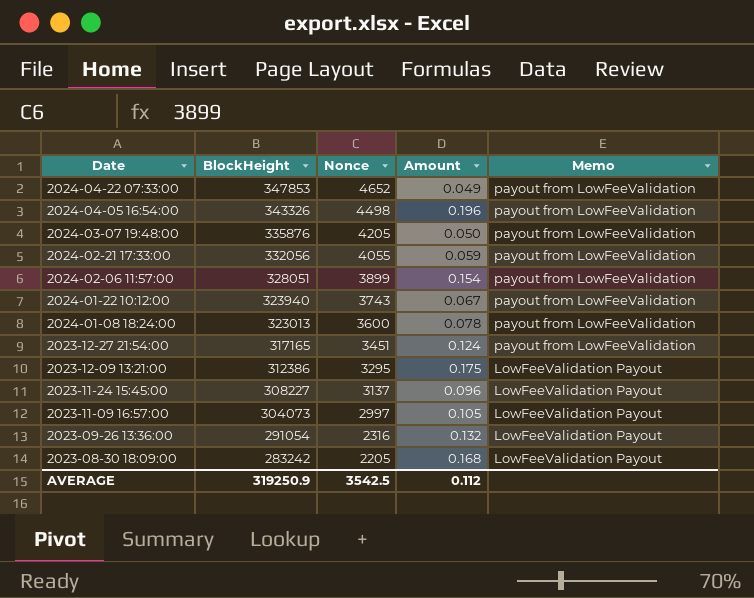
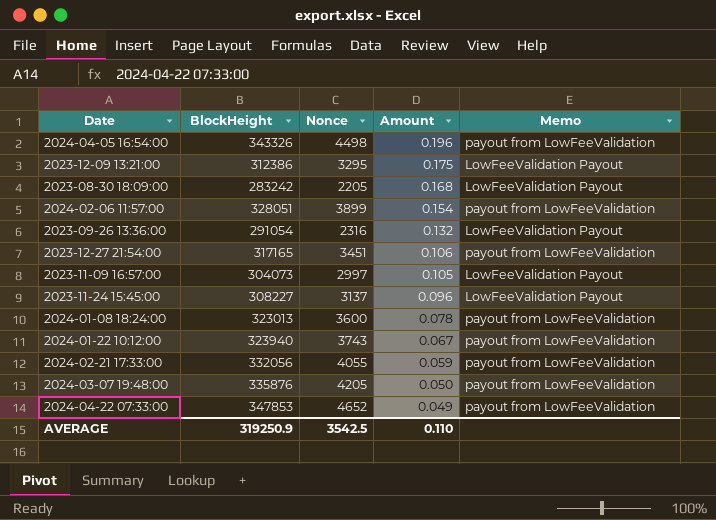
row order: Date descending -> Amount descending
2023-12-27 21:54:00 | Amount: 0.124 -> 0.106
AVERAGE | Amount: 0.112 -> 0.110

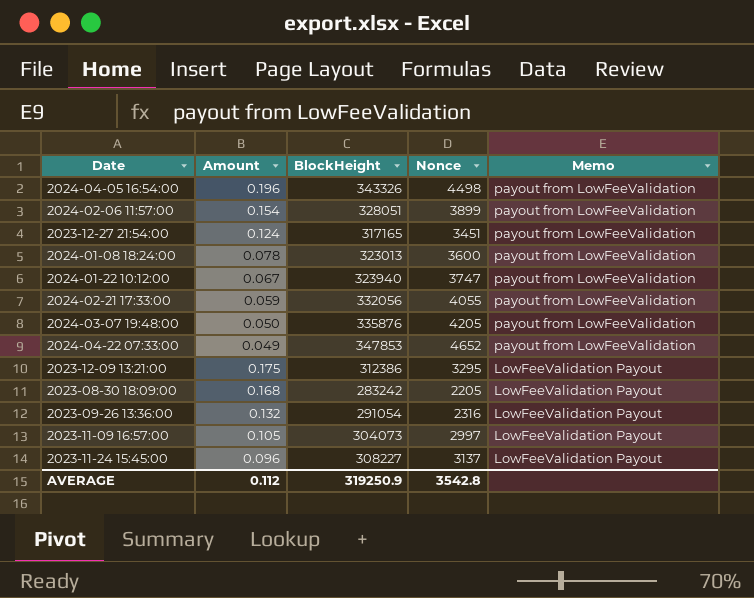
row order: Amount descending -> Memo descending
column Amount | position: 4 -> 2
2023-12-27 21:54:00 | Amount: 0.106 -> 0.124
2024-01-22 10:12:00 | Nonce: 3743 -> 3747
AVERAGE | Amount: 0.110 -> 0.112
AVERAGE | Nonce: 3542.5 -> 3542.8

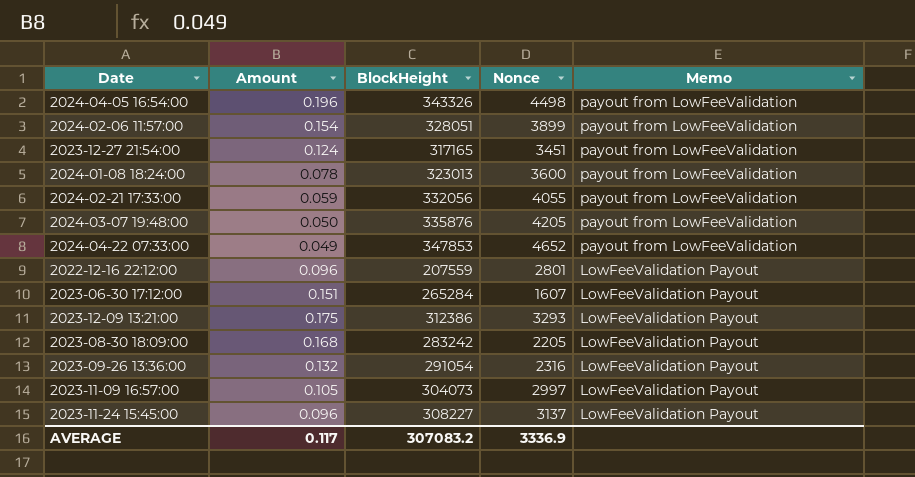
row 2024-01-22 10:12:00: 0.067 | 323940 | 3747 | payout from LowFeeValidation -> none
row 2022-12-16 22:12:00: none -> 0.096 | 207559 | 2801 | LowFeeValidation Payout
row 2023-06-30 17:12:00: none -> 0.151 | 265284 | 1607 | LowFeeValidation Payout
2023-12-09 13:21:00 | Nonce: 3295 -> 3293
AVERAGE | Amount: 0.112 -> 0.117
AVERAGE | BlockHeight: 319250.9 -> 307083.2
AVERAGE | Nonce: 3542.8 -> 3336.9

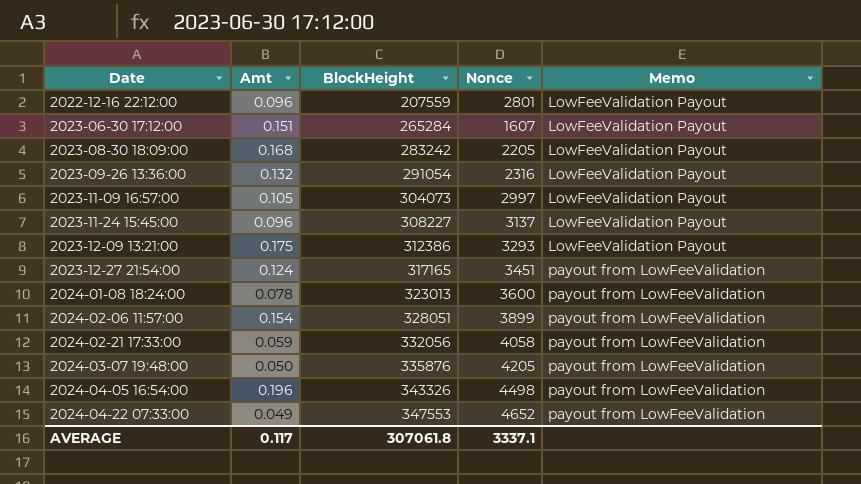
row order: Memo descending -> Date ascending
column name: Amount -> Amt
2024-02-21 17:33:00 | Nonce: 4055 -> 4058
2024-04-22 07:33:00 | BlockHeight: 347853 -> 347553
AVERAGE | BlockHeight: 307083.2 -> 307061.8
AVERAGE | Nonce: 3336.9 -> 3337.1

